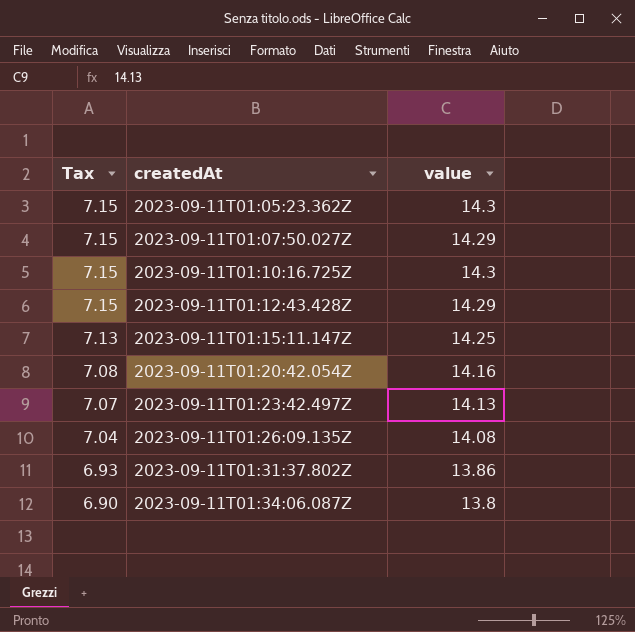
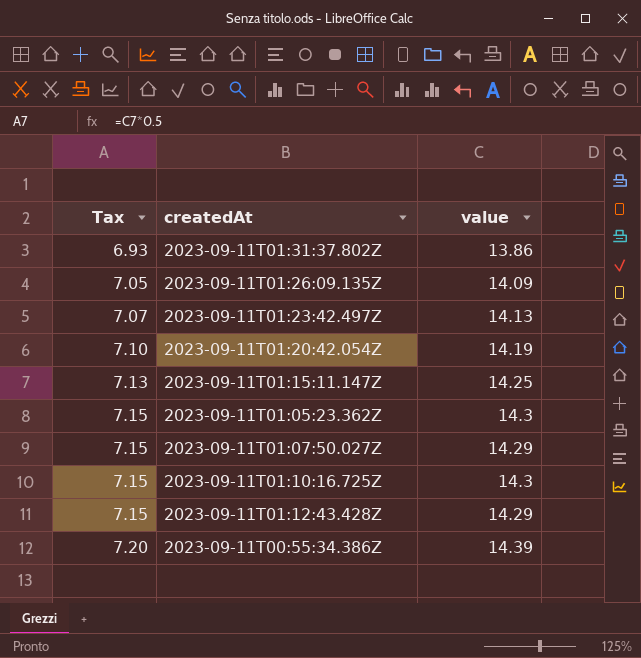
row order: Tax descending -> Tax ascending
row 2023-09-11T01:34:06.087Z: 6.90 | 13.8 -> none
2023-09-11T01:26:09.135Z | Tax: 7.04 -> 7.05
2023-09-11T01:26:09.135Z | value: 14.08 -> 14.09
2023-09-11T01:20:42.054Z | Tax: 7.08 -> 7.10
2023-09-11T01:20:42.054Z | value: 14.16 -> 14.19
row 2023-09-11T00:55:34.386Z: none -> 7.20 | 14.39

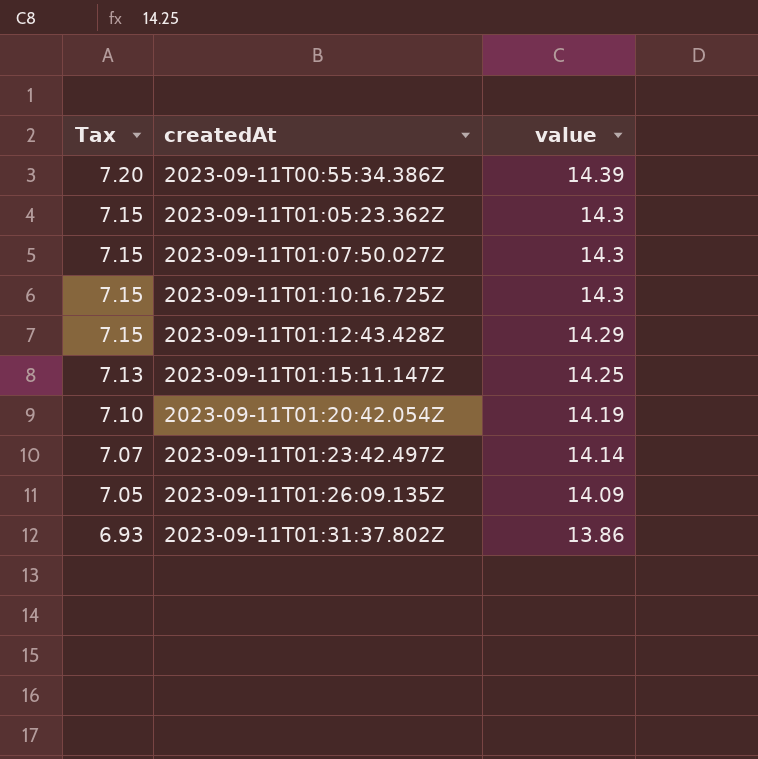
row order: Tax ascending -> Tax descending
2023-09-11T01:07:50.027Z | value: 14.29 -> 14.3
2023-09-11T01:23:42.497Z | value: 14.13 -> 14.14

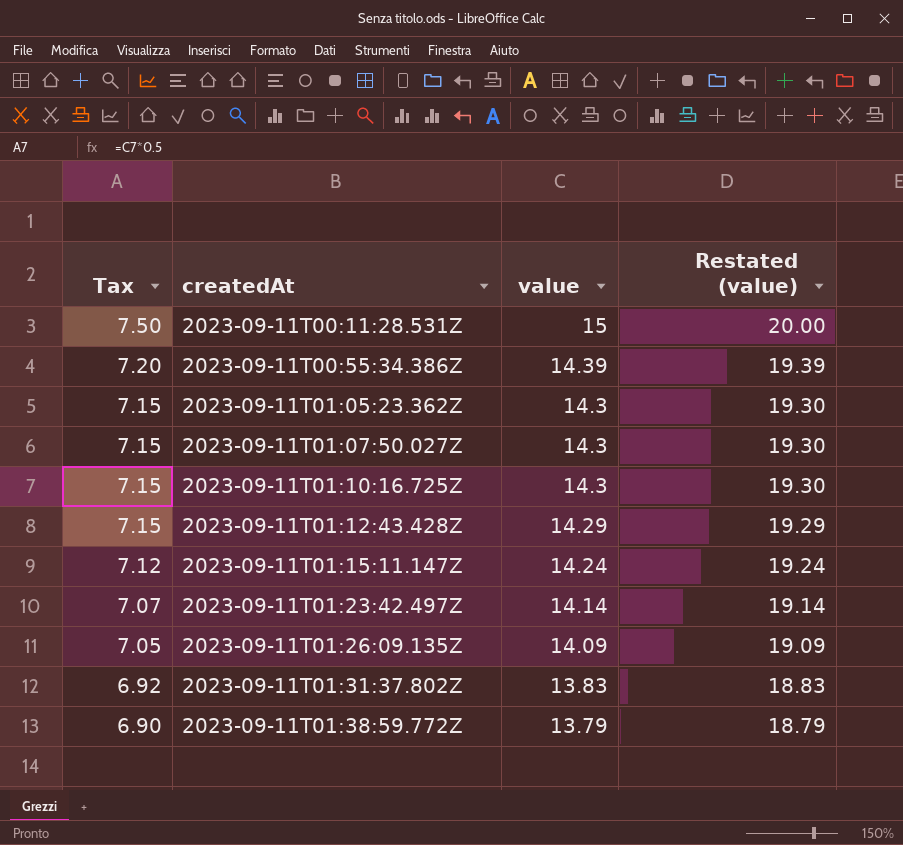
column Restated (value) | formula: none -> [value] + 5
row 2023-09-11T01:20:42.054Z: 7.10 | 14.19 -> none
row 2023-09-11T00:11:28.531Z: none -> 7.50 | 15 | 20.00
2023-09-11T01:15:11.147Z | Tax: 7.13 -> 7.12
2023-09-11T01:15:11.147Z | value: 14.25 -> 14.24
2023-09-11T01:31:37.802Z | Tax: 6.93 -> 6.92
2023-09-11T01:31:37.802Z | value: 13.86 -> 13.83
row 2023-09-11T01:38:59.772Z: none -> 6.90 | 13.79 | 18.79

